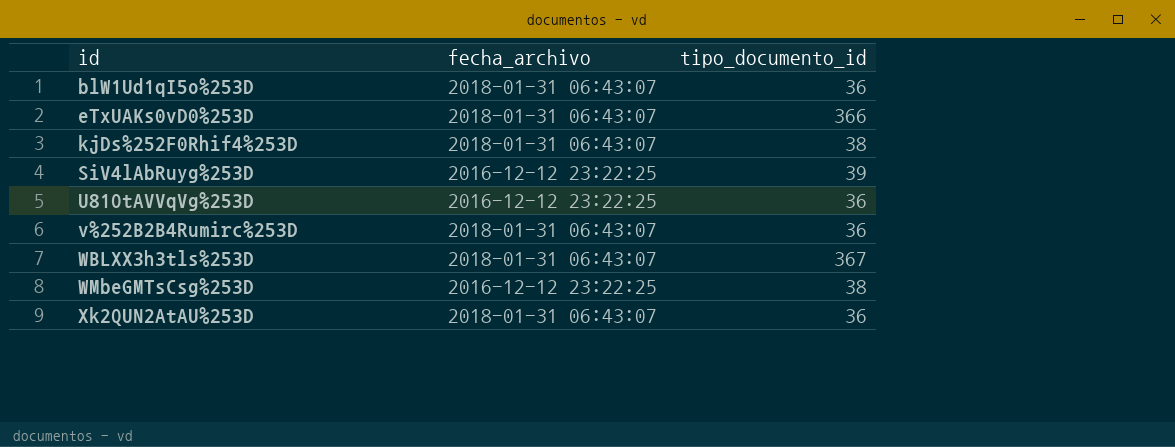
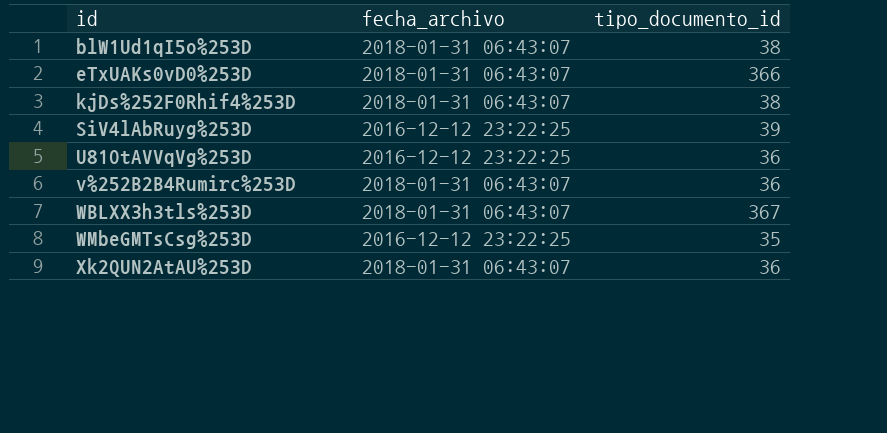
blW1Ud1qI5o%253D | tipo_documento_id: 36 -> 38
WMbeGMTsCsg%253D | tipo_documento_id: 38 -> 35

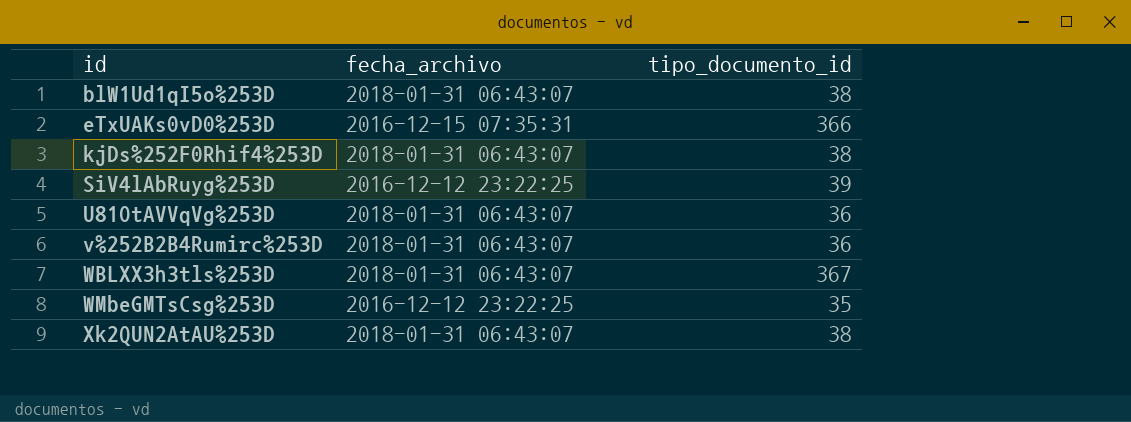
eTxUAKs0vD0%253D | fecha_archivo: 2018-01-31 06:43:07 -> 2016-12-15 07:35:31
U81OtAVVqVg%253D | fecha_archivo: 2016-12-12 23:22:25 -> 2018-01-31 06:43:07
Xk2QUN2AtAU%253D | tipo_documento_id: 36 -> 38

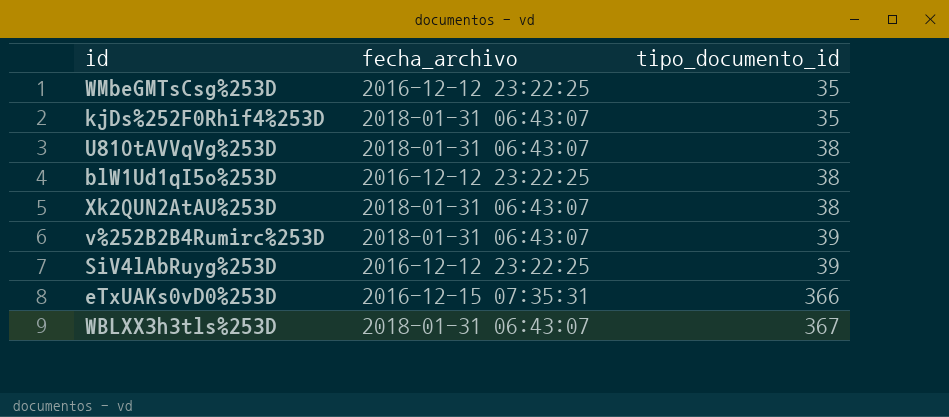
row order: id ascending -> tipo_documento_id ascending
kjDs%252F0Rhif4%253D | tipo_documento_id: 38 -> 35
U81OtAVVqVg%253D | tipo_documento_id: 36 -> 38
blW1Ud1qI5o%253D | fecha_archivo: 2018-01-31 06:43:07 -> 2016-12-12 23:22:25
v%252B2B4Rumirc%253D | tipo_documento_id: 36 -> 39

